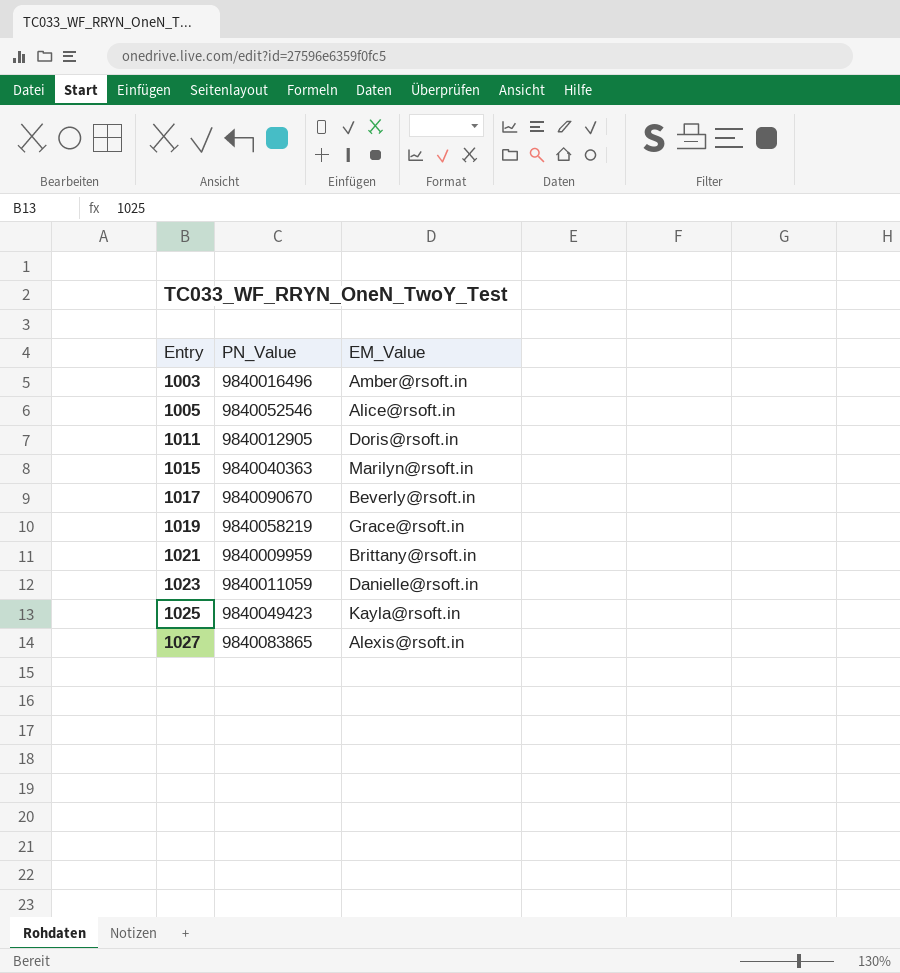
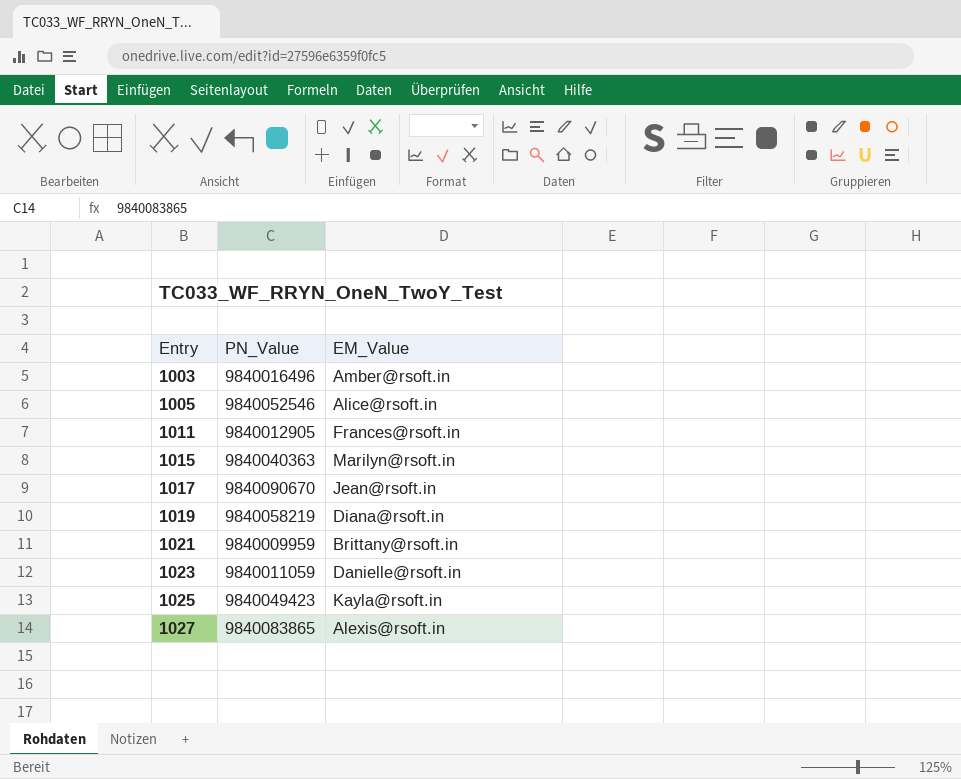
1011 | EM_Value: Doris@rsoft.in -> Frances@rsoft.in
1017 | EM_Value: Beverly@rsoft.in -> Jean@rsoft.in
1019 | EM_Value: Grace@rsoft.in -> Diana@rsoft.in

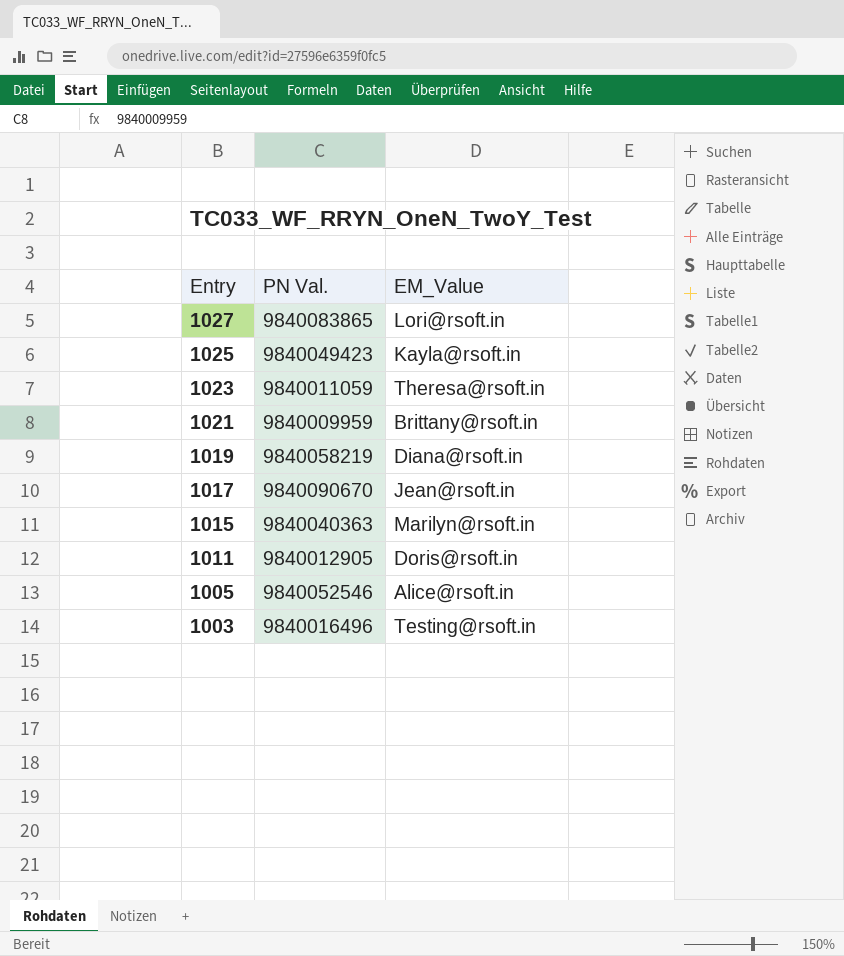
row order: Entry ascending -> Entry descending
column name: PN_Value -> PN Val.
1027 | EM_Value: Alexis@rsoft.in -> Lori@rsoft.in
1023 | EM_Value: Danielle@rsoft.in -> Theresa@rsoft.in
1011 | EM_Value: Frances@rsoft.in -> Doris@rsoft.in
1003 | EM_Value: Amber@rsoft.in -> Testing@rsoft.in

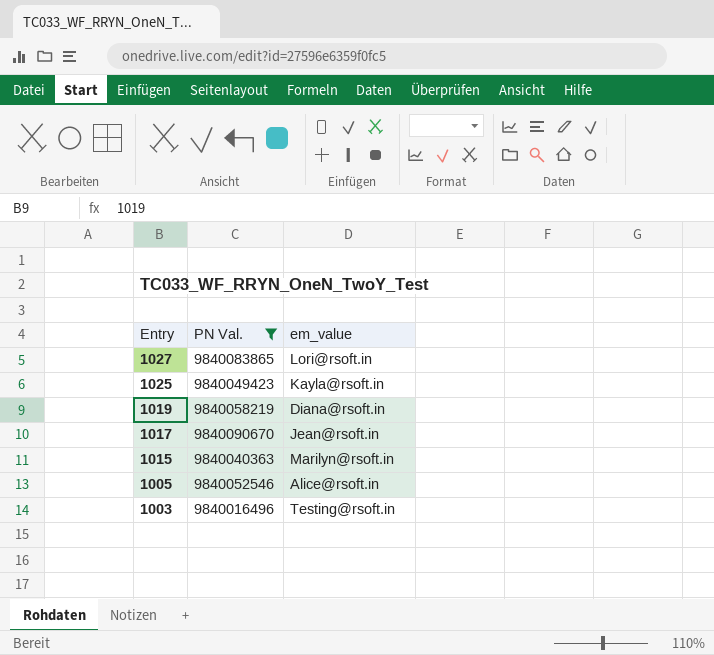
filter: none -> PN Val. >= 9840016496
column name: EM_Value -> em_value

